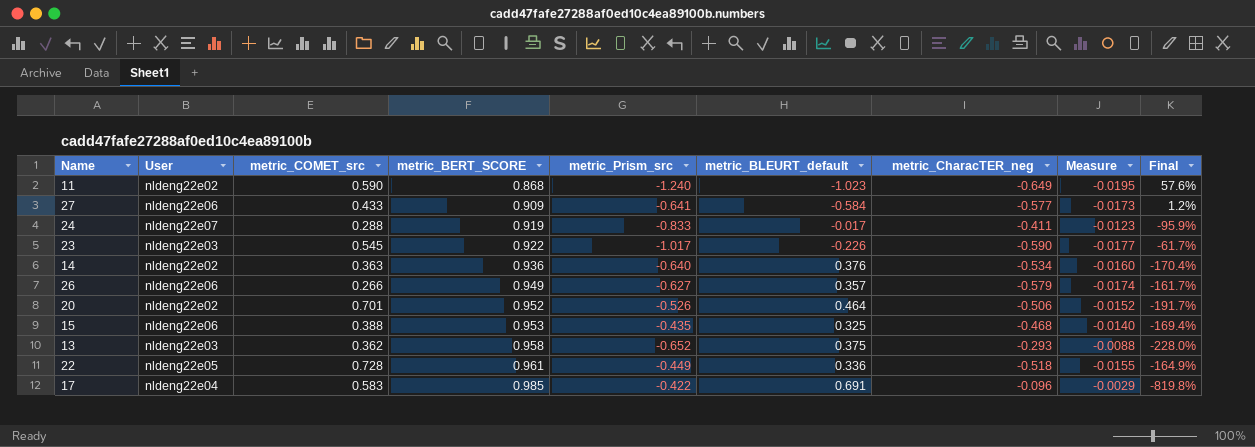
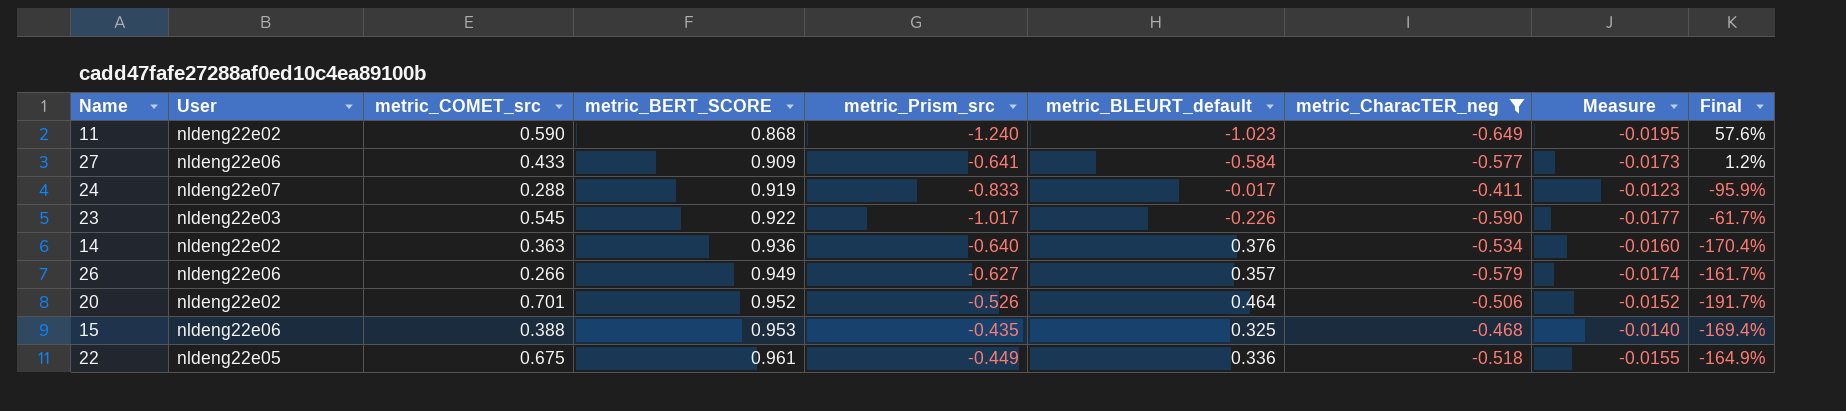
filter: none -> metric_CharacTER_neg <= -0.411
22 | metric_COMET_src: 0.728 -> 0.675

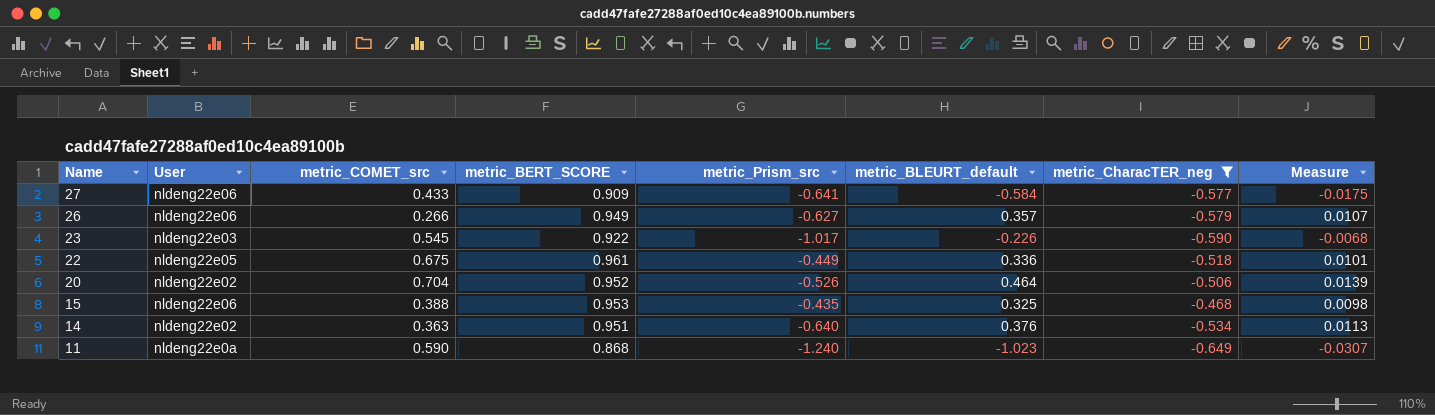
row order: metric_BERT_SCORE ascending -> Name descending
column Final | formula: ([metric_BLEURT_default] - [metric_CharacTER_neg]) / [metric_CharacTER_neg] -> none
column Measure | formula: [metric_CharacTER_neg] * 0.03 -> [metric_BLEURT_default] * 0.03
row 24: nldeng22e07 | 0.288 | 0.919 | -0.833 | -0.017 | -0.411 | -0.0123 | -95.9% -> none
20 | metric_COMET_src: 0.701 -> 0.704
14 | metric_BERT_SCORE: 0.936 -> 0.951
11 | User: nldeng22e02 -> nldeng22e0a

